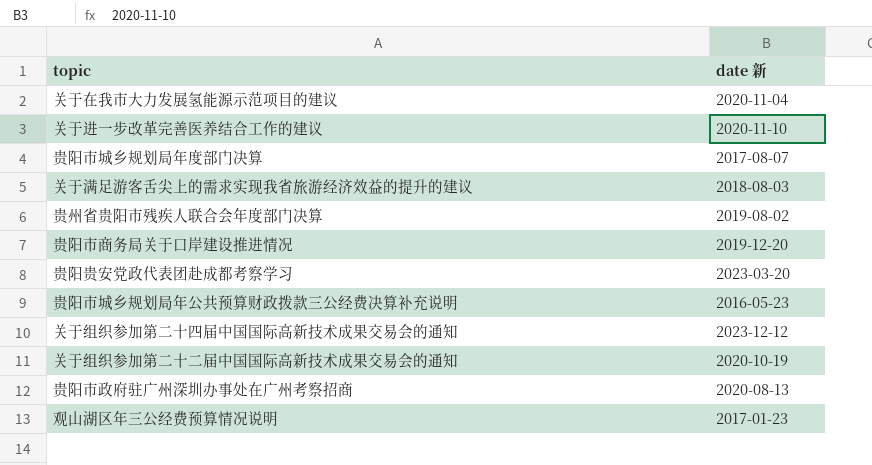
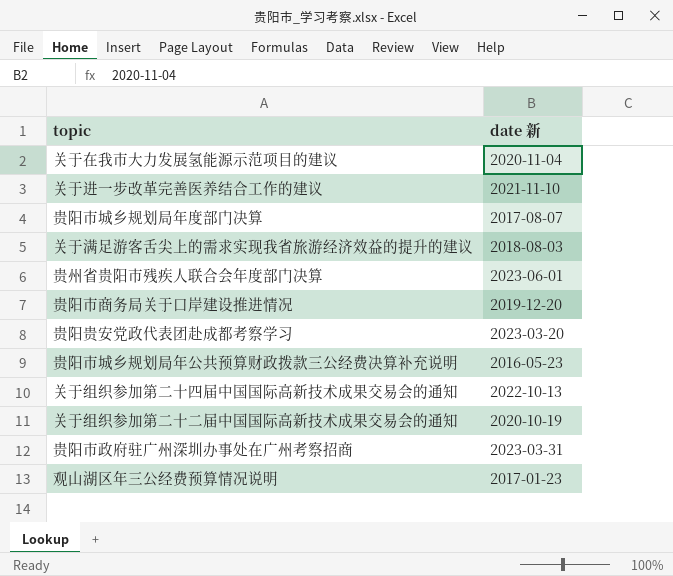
关于进一步改革完善医养结合工作的建议 | date 新: 2020-11-10 -> 2021-11-10
贵州省贵阳市残疾人联合会年度部门决算 | date 新: 2019-08-02 -> 2023-06-01
关于组织参加第二十四届中国国际高新技术成果交易会的通知 | date 新: 2023-12-12 -> 2022-10-13
贵阳市政府驻广州深圳办事处在广州考察招商 | date 新: 2020-08-13 -> 2023-03-31

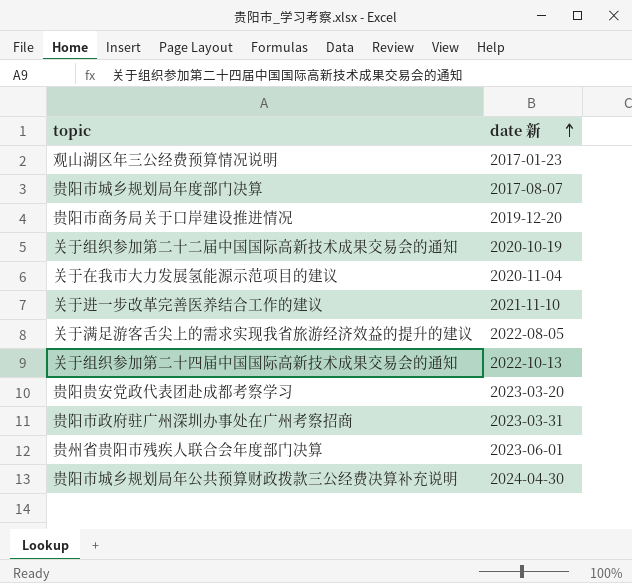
row order: none -> date 新 ascending
关于满足游客舌尖上的需求实现我省旅游经济效益的提升的建议 | date 新: 2018-08-03 -> 2022-08-05
贵阳市城乡规划局年公共预算财政拨款三公经费决算补充说明 | date 新: 2016-05-23 -> 2024-04-30

